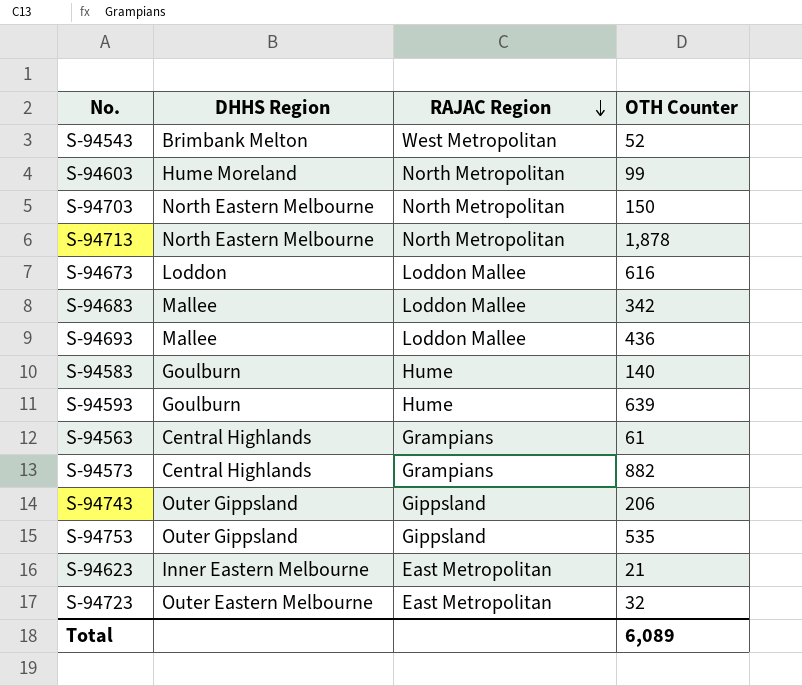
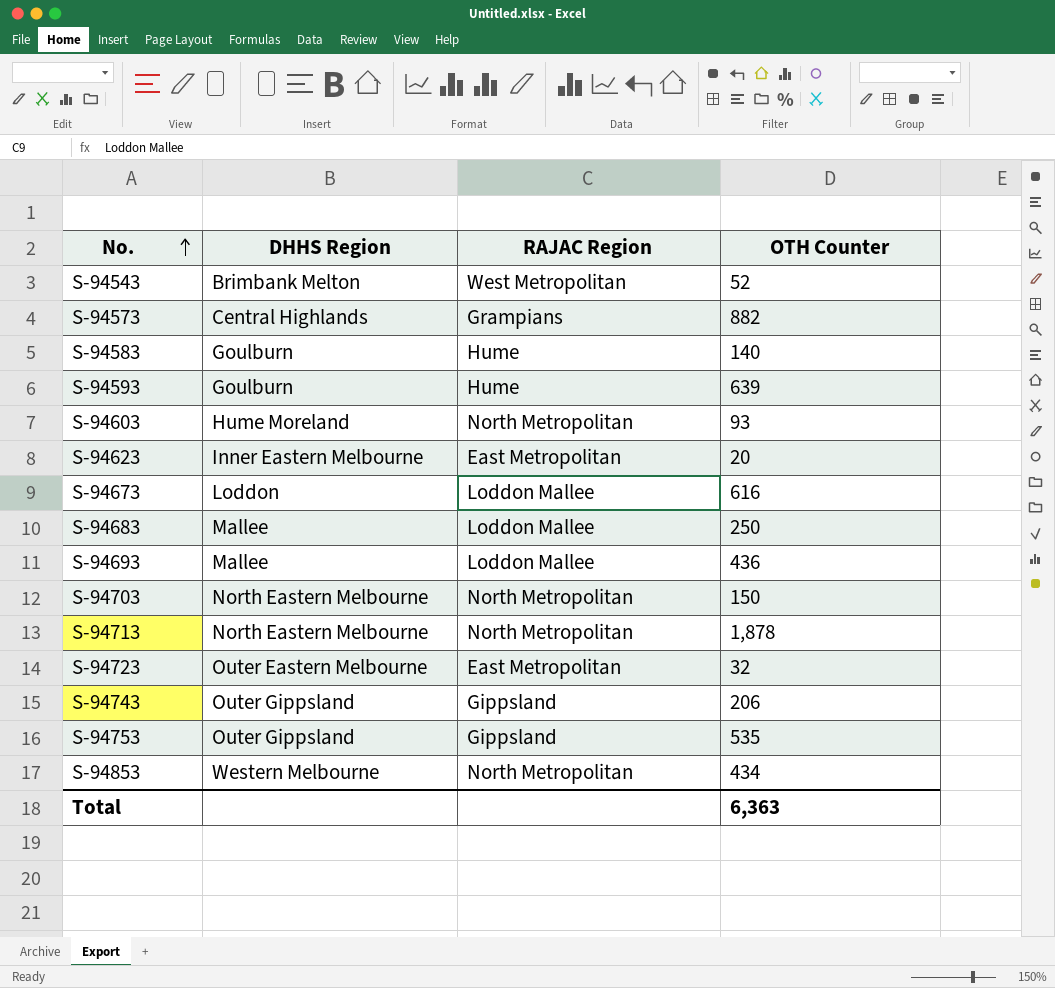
row order: RAJAC Region descending -> No. ascending
row S-94563: Central Highlands | Grampians | 61 -> none
S-94603 | OTH Counter: 99 -> 93
S-94623 | OTH Counter: 21 -> 20
S-94683 | OTH Counter: 342 -> 250
row S-94853: none -> Western Melbourne | North Metropolitan | 434
Total | OTH Counter: 6,089 -> 6,363

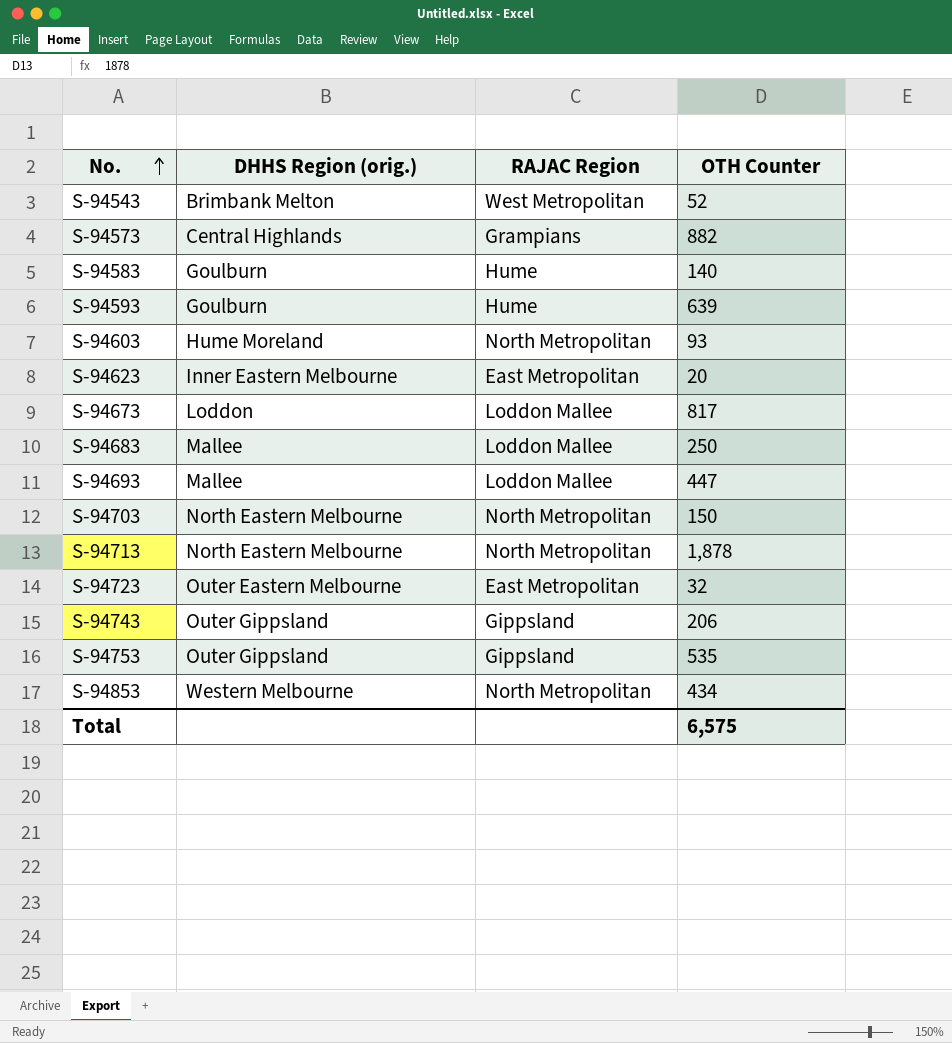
column name: DHHS Region -> DHHS Region (orig.)
S-94673 | OTH Counter: 616 -> 817
S-94693 | OTH Counter: 436 -> 447
Total | OTH Counter: 6,363 -> 6,575

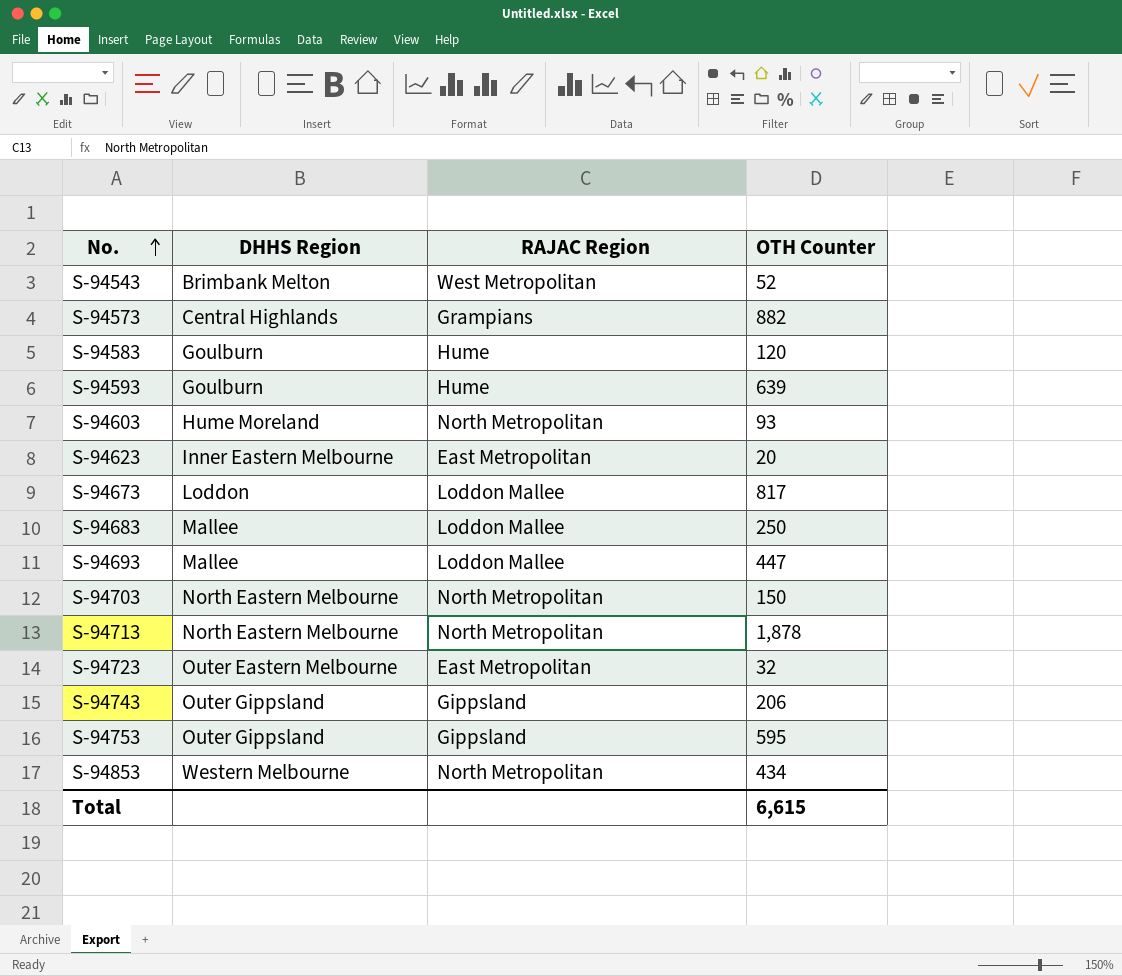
column name: DHHS Region (orig.) -> DHHS Region
S-94583 | OTH Counter: 140 -> 120
S-94753 | OTH Counter: 535 -> 595
Total | OTH Counter: 6,575 -> 6,615

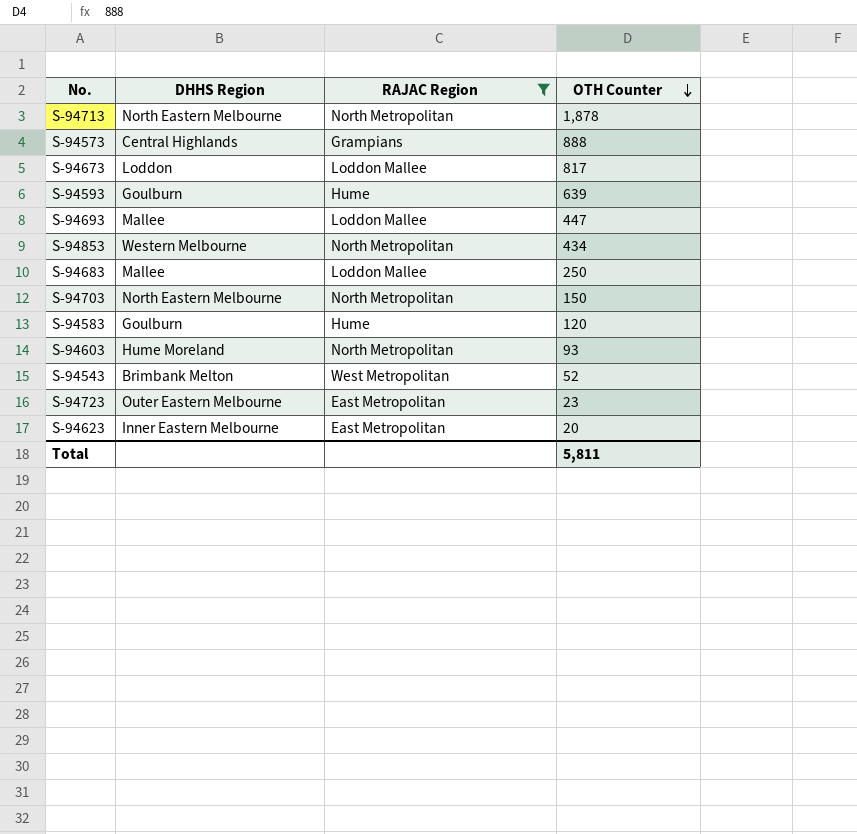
filter: none -> RAJAC Region != Gippsland
row order: No. ascending -> OTH Counter descending
S-94573 | OTH Counter: 882 -> 888
S-94723 | OTH Counter: 32 -> 23
Total | OTH Counter: 6,615 -> 5,811

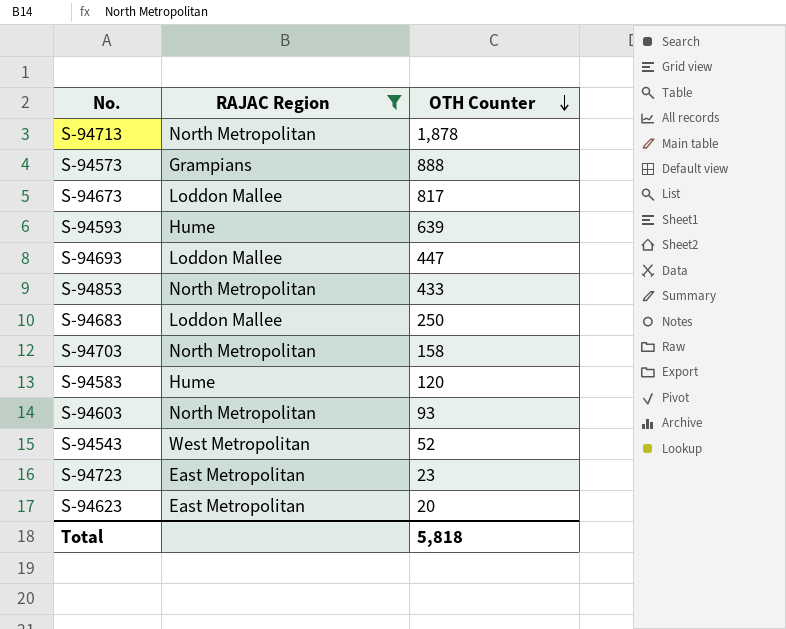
column DHHS Region | position: 2 -> none
S-94853 | OTH Counter: 434 -> 433
S-94703 | OTH Counter: 150 -> 158
Total | OTH Counter: 5,811 -> 5,818

